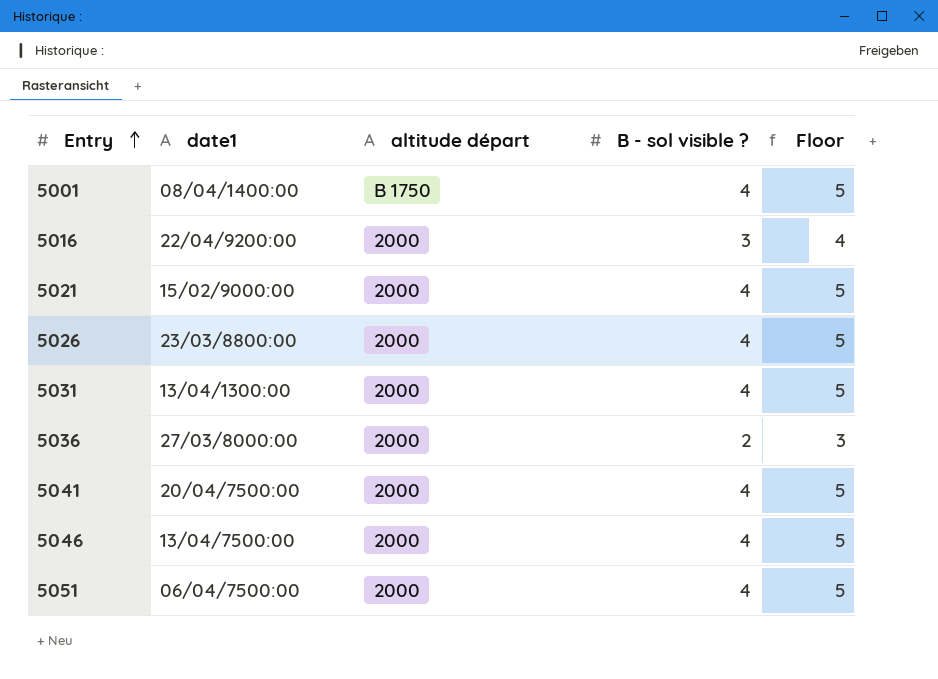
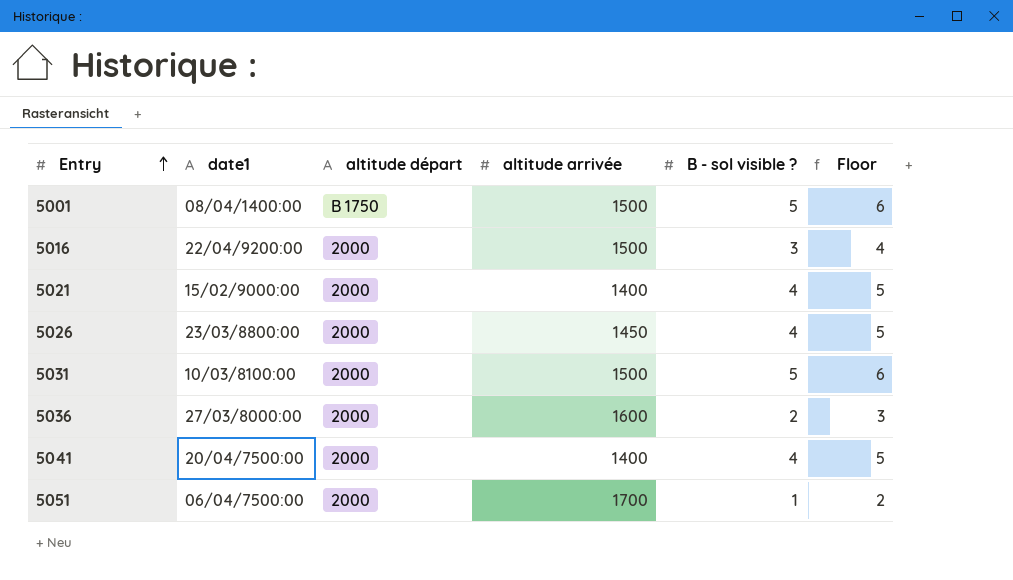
column altitude arrivée | position: none -> 4
row 5046: 13/04/7500:00 | 2000 | 4 | 5 -> none
5001 | B - sol visible ?: 4 -> 5
5001 | Floor: 5 -> 6
5031 | date1: 13/04/1300:00 -> 10/03/8100:00
5031 | B - sol visible ?: 4 -> 5
5031 | Floor: 5 -> 6
5051 | B - sol visible ?: 4 -> 1
5051 | Floor: 5 -> 2

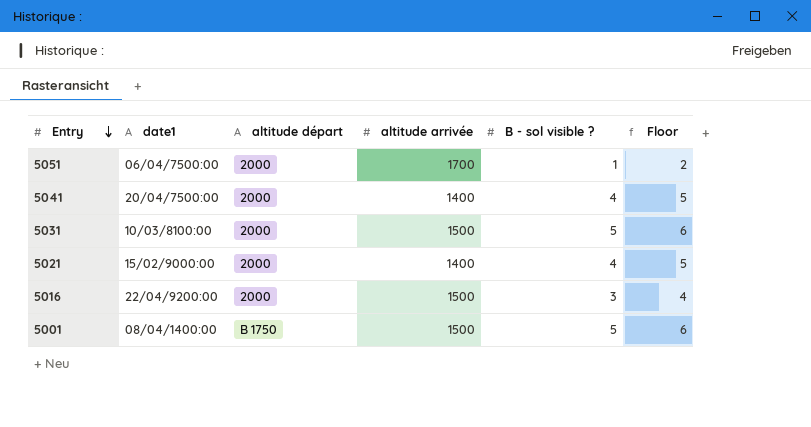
row order: Entry ascending -> Entry descending
row 5026: 23/03/8800:00 | 2000 | 1450 | 4 | 5 -> none
row 5036: 27/03/8000:00 | 2000 | 1600 | 2 | 3 -> none

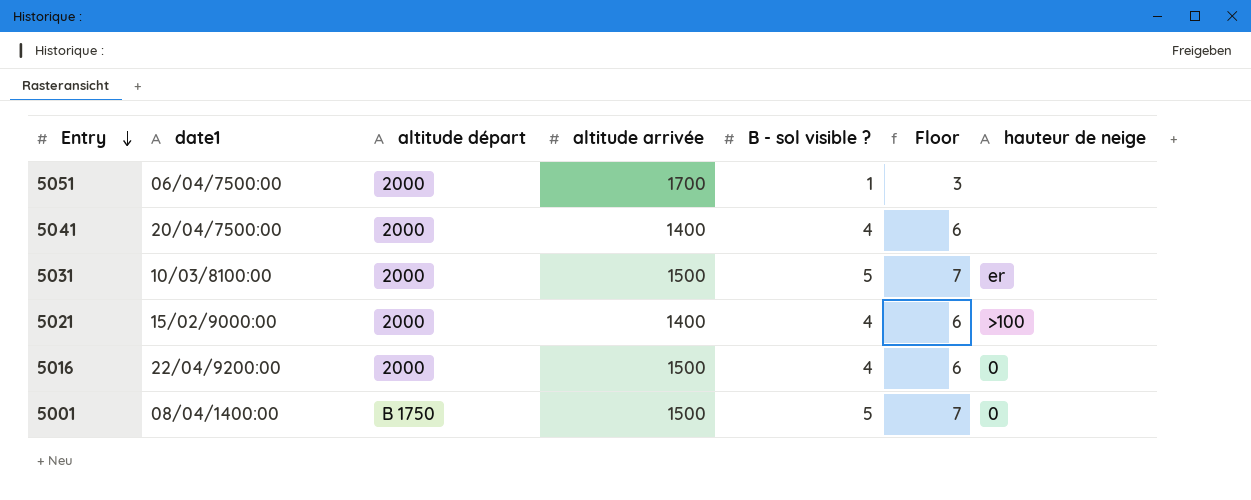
column Floor | formula: [B - sol visible ?] + 1 -> [B - sol visible ?] + 2
column hauteur de neige | position: none -> 7
5016 | B - sol visible ?: 3 -> 4

